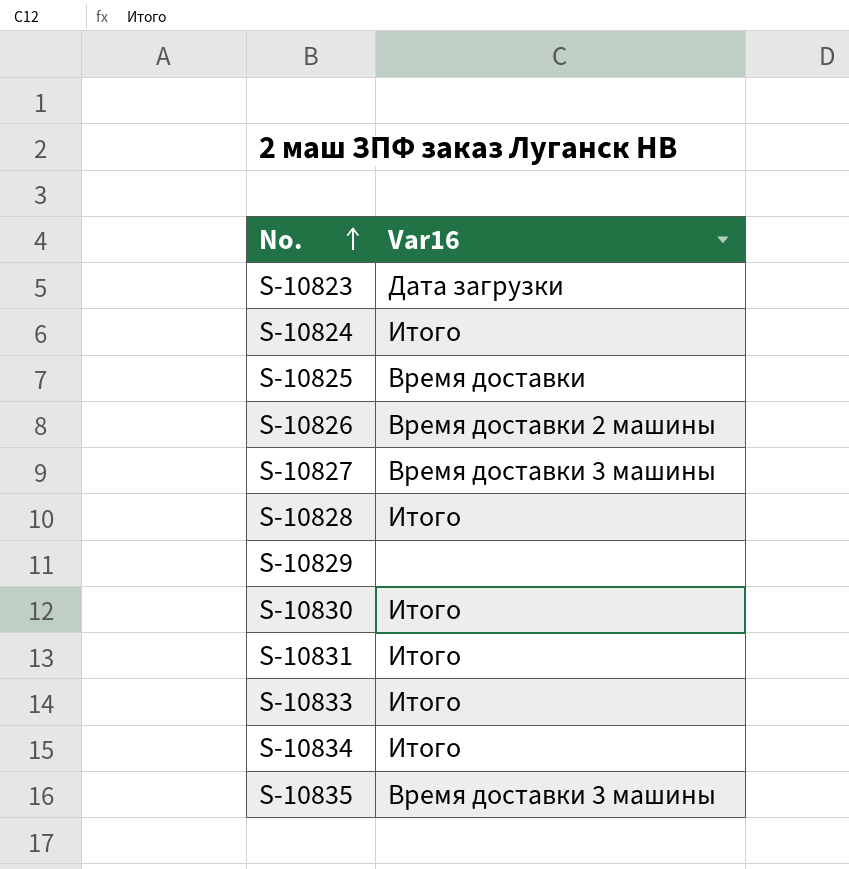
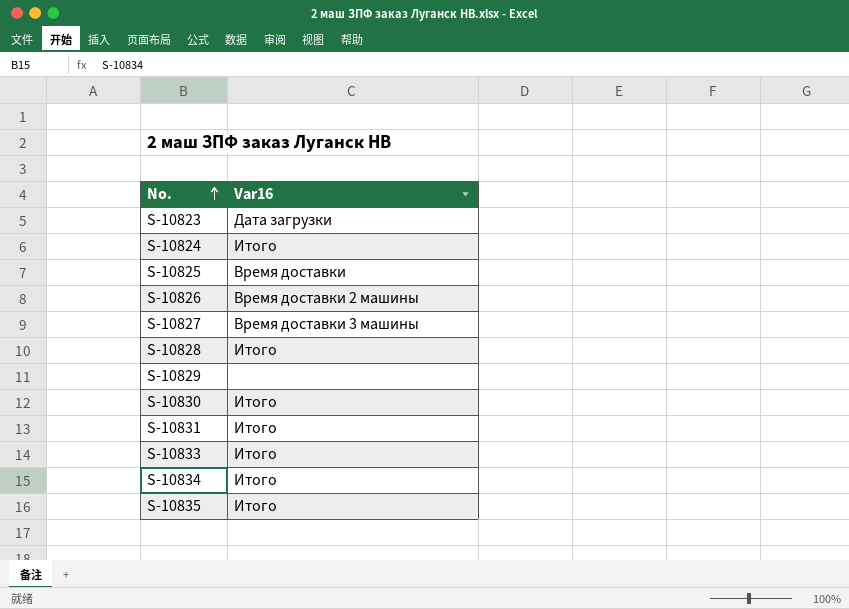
S-10835 | Var16: Время доставки 3 машины -> Итого

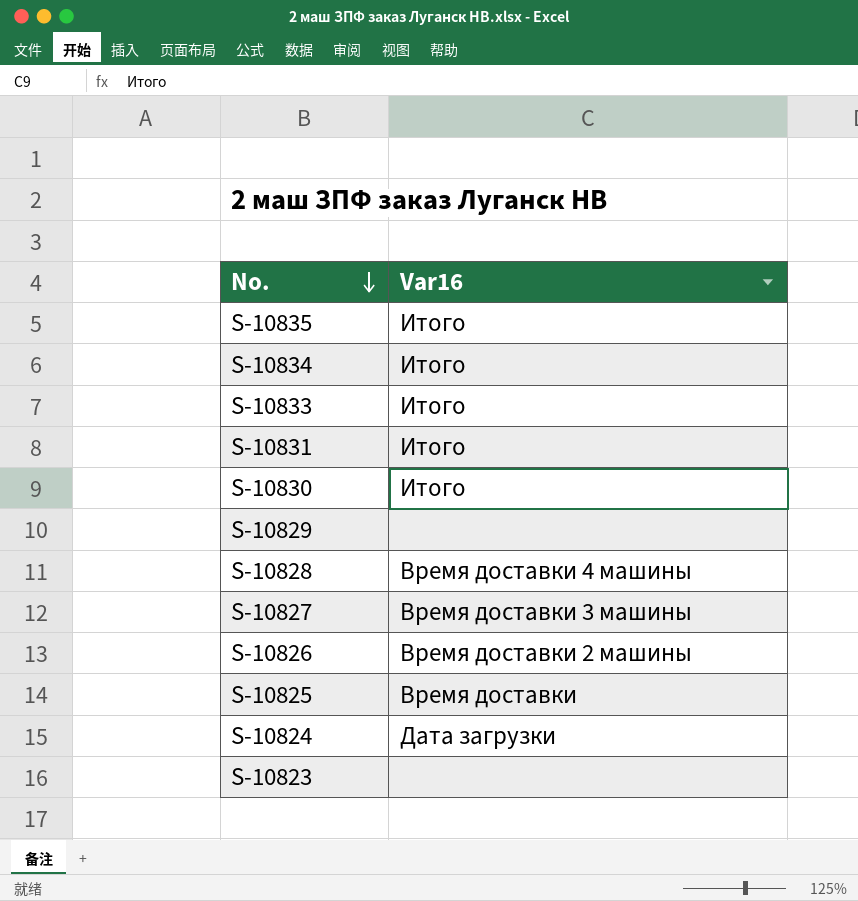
row order: No. ascending -> No. descending
S-10828 | Var16: Итого -> Время доставки 4 машины
S-10824 | Var16: Итого -> Дата загрузки
S-10823 | Var16: Дата загрузки -> none

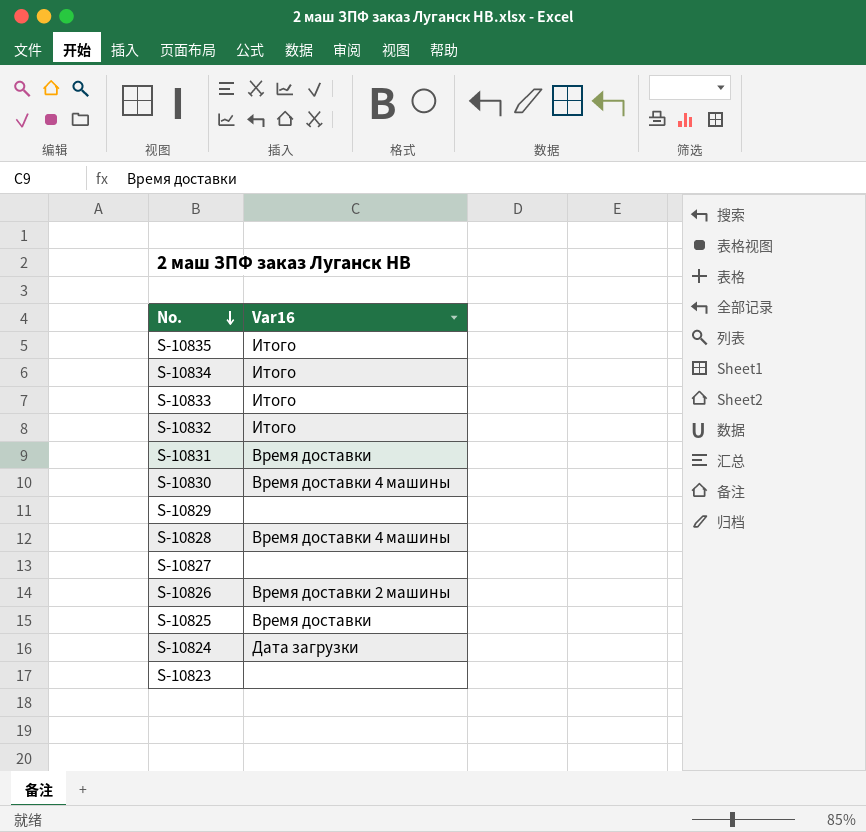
row S-10832: none -> Итого
S-10831 | Var16: Итого -> Время доставки
S-10830 | Var16: Итого -> Время доставки 4 машины
S-10827 | Var16: Время доставки 3 машины -> none

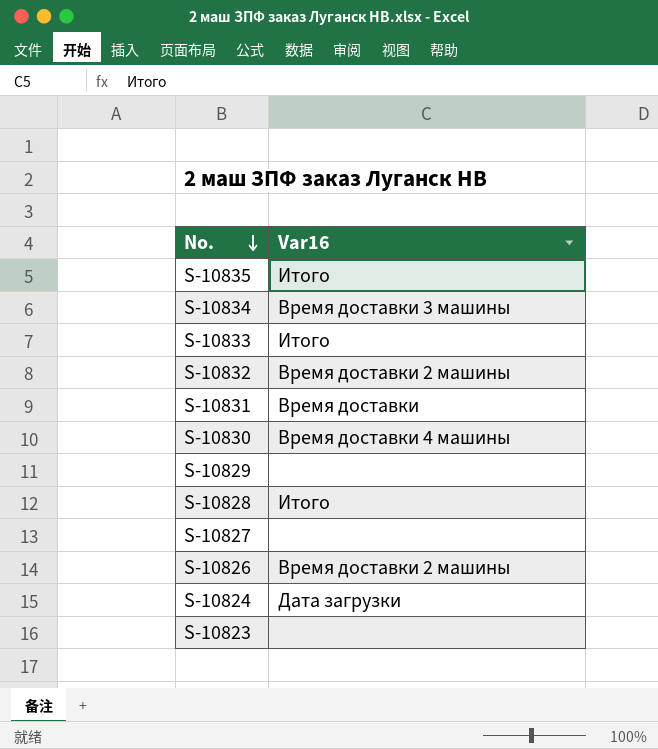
row S-10825: Время доставки -> none
S-10834 | Var16: Итого -> Время доставки 3 машины
S-10832 | Var16: Итого -> Время доставки 2 машины
S-10828 | Var16: Время доставки 4 машины -> Итого

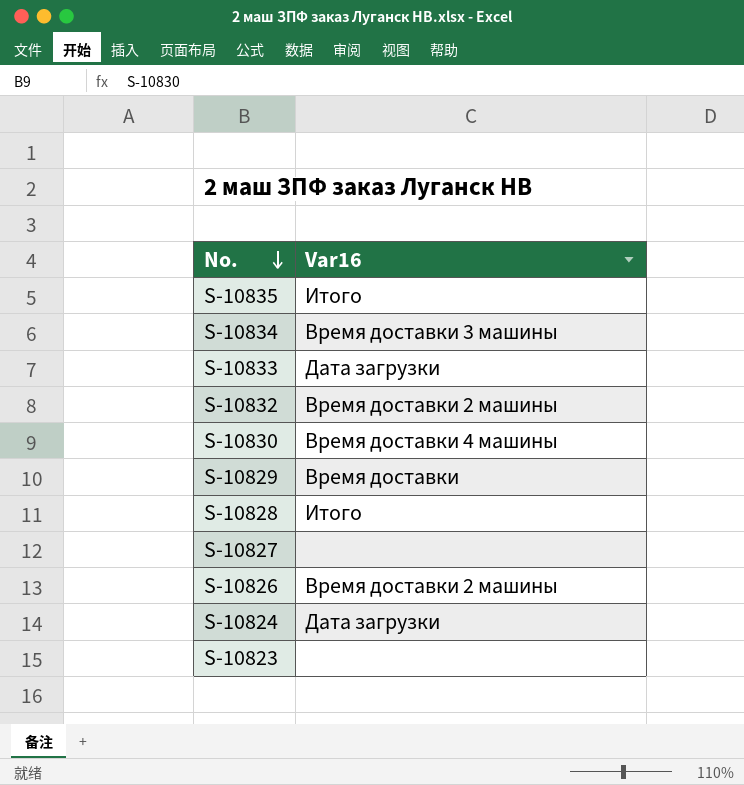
row S-10831: Время доставки -> none
S-10833 | Var16: Итого -> Дата загрузки
S-10829 | Var16: none -> Время доставки

